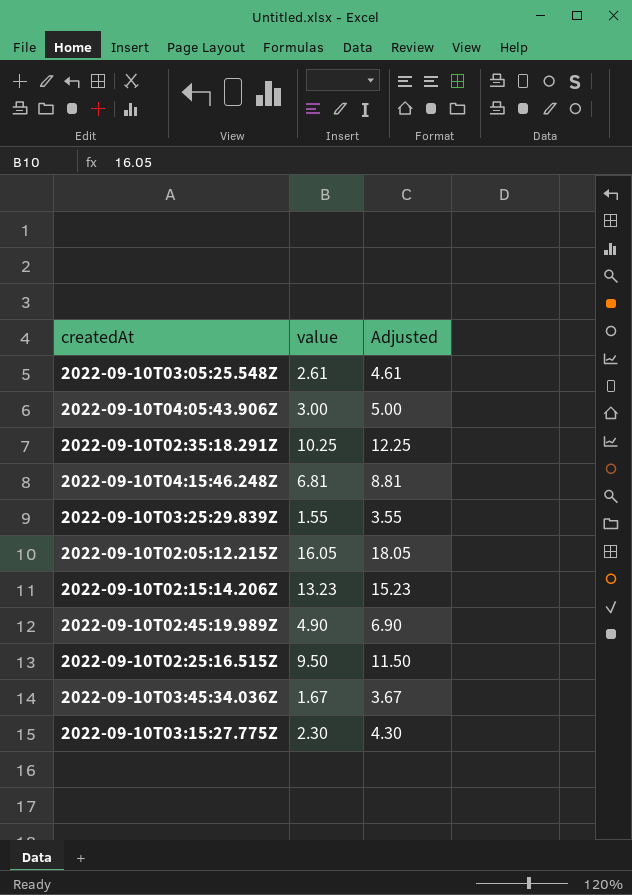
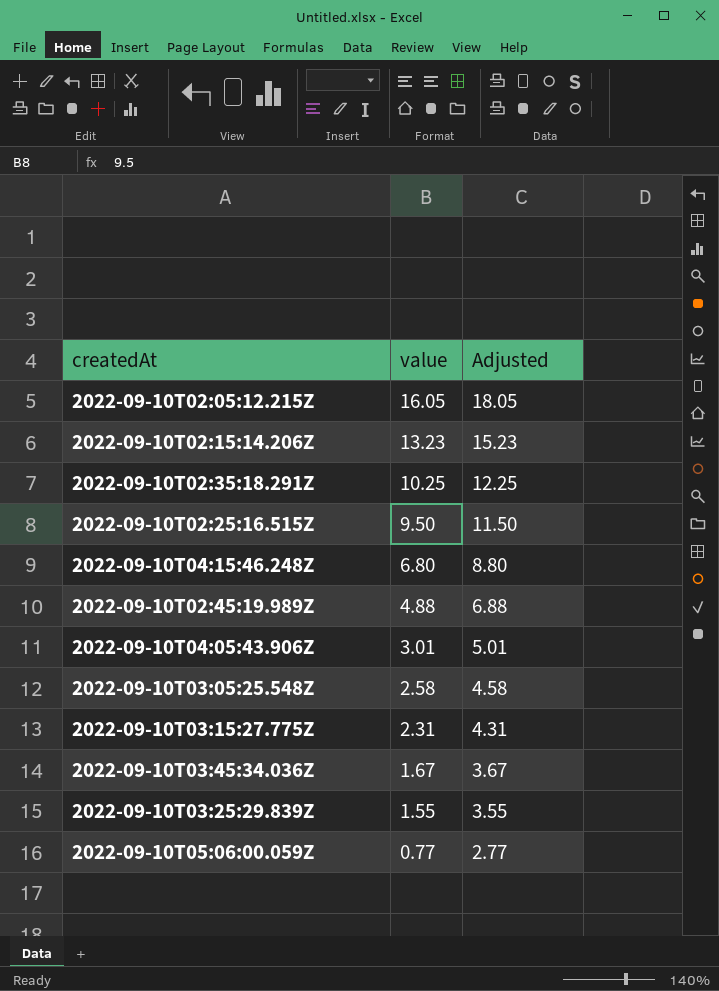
row order: none -> value descending
2022-09-10T04:15:46.248Z | value: 6.81 -> 6.80
2022-09-10T04:15:46.248Z | Adjusted: 8.81 -> 8.80
2022-09-10T02:45:19.989Z | value: 4.90 -> 4.88
2022-09-10T02:45:19.989Z | Adjusted: 6.90 -> 6.88
2022-09-10T04:05:43.906Z | value: 3.00 -> 3.01
2022-09-10T04:05:43.906Z | Adjusted: 5.00 -> 5.01
2022-09-10T03:05:25.548Z | value: 2.61 -> 2.58
2022-09-10T03:05:25.548Z | Adjusted: 4.61 -> 4.58
2022-09-10T03:15:27.775Z | value: 2.30 -> 2.31
2022-09-10T03:15:27.775Z | Adjusted: 4.30 -> 4.31
row 2022-09-10T05:06:00.059Z: none -> 0.77 | 2.77

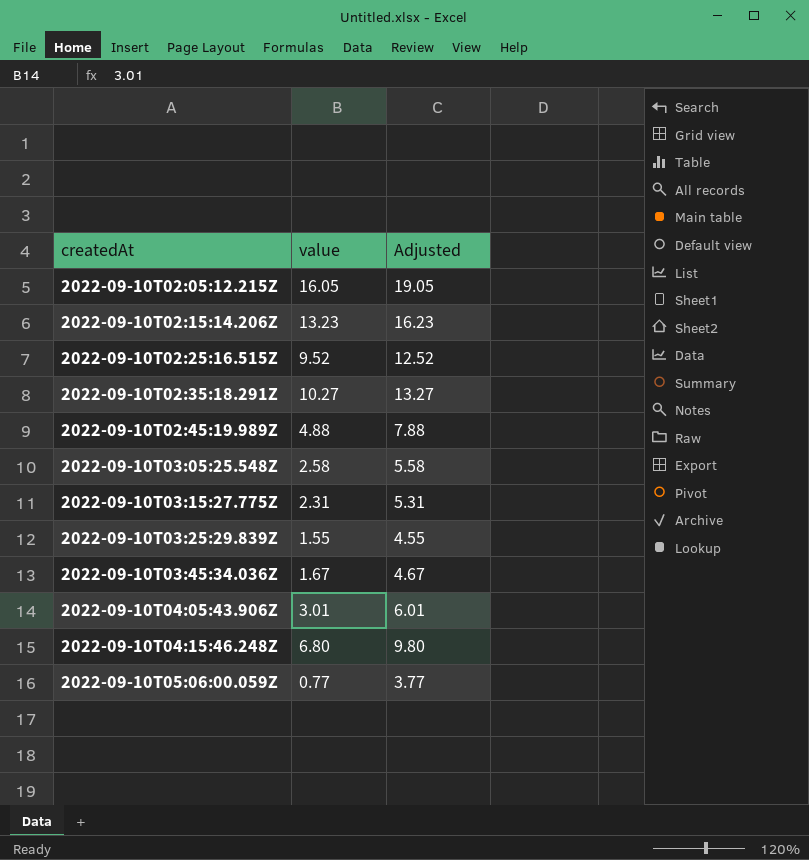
row order: value descending -> createdAt ascending
column Adjusted | formula: [value] + 2 -> [value] + 3
2022-09-10T02:25:16.515Z | value: 9.50 -> 9.52
2022-09-10T02:35:18.291Z | value: 10.25 -> 10.27

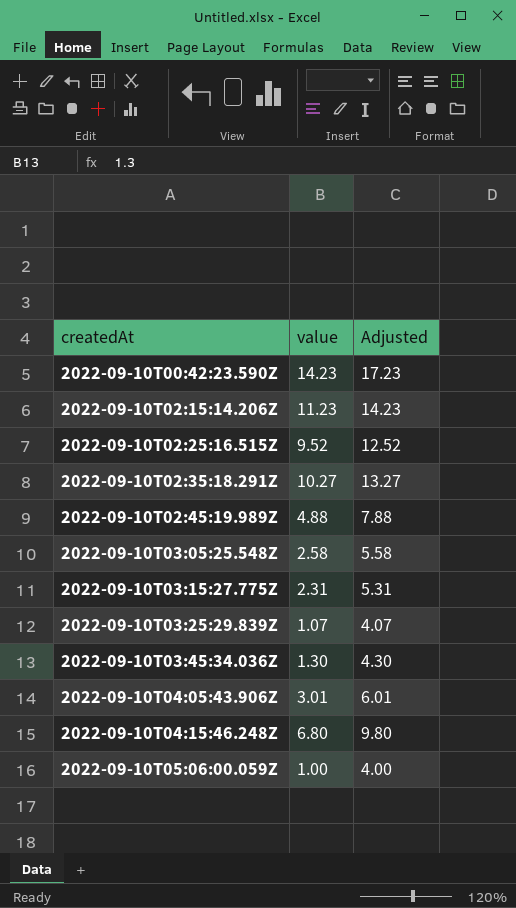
row 2022-09-10T02:05:12.215Z: 16.05 | 19.05 -> none
row 2022-09-10T00:42:23.590Z: none -> 14.23 | 17.23
2022-09-10T02:15:14.206Z | value: 13.23 -> 11.23
2022-09-10T02:15:14.206Z | Adjusted: 16.23 -> 14.23
2022-09-10T03:25:29.839Z | value: 1.55 -> 1.07
2022-09-10T03:25:29.839Z | Adjusted: 4.55 -> 4.07
2022-09-10T03:45:34.036Z | value: 1.67 -> 1.30
2022-09-10T03:45:34.036Z | Adjusted: 4.67 -> 4.30
2022-09-10T05:06:00.059Z | value: 0.77 -> 1.00
2022-09-10T05:06:00.059Z | Adjusted: 3.77 -> 4.00

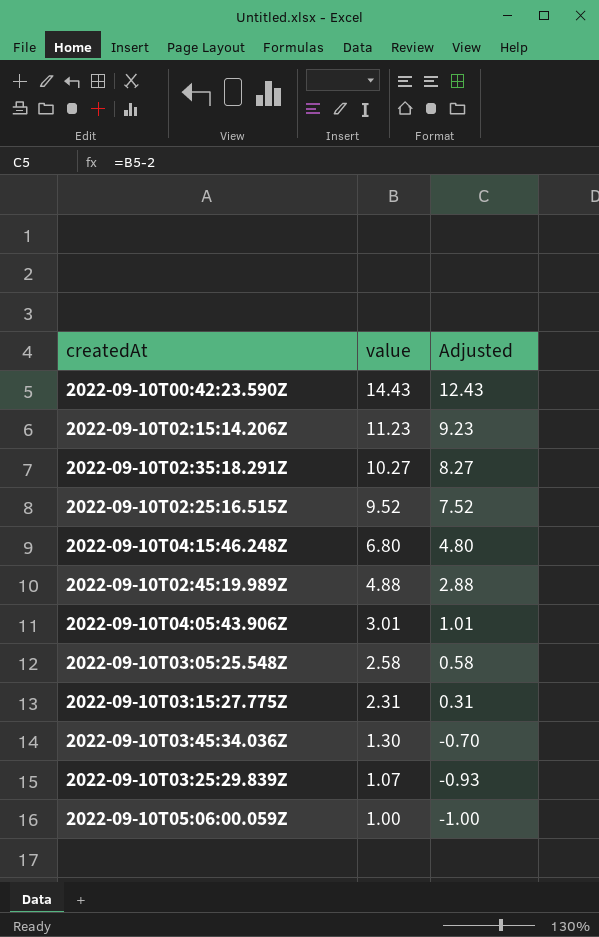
row order: createdAt ascending -> value descending
column Adjusted | formula: [value] + 3 -> [value] - 2
2022-09-10T00:42:23.590Z | value: 14.23 -> 14.43

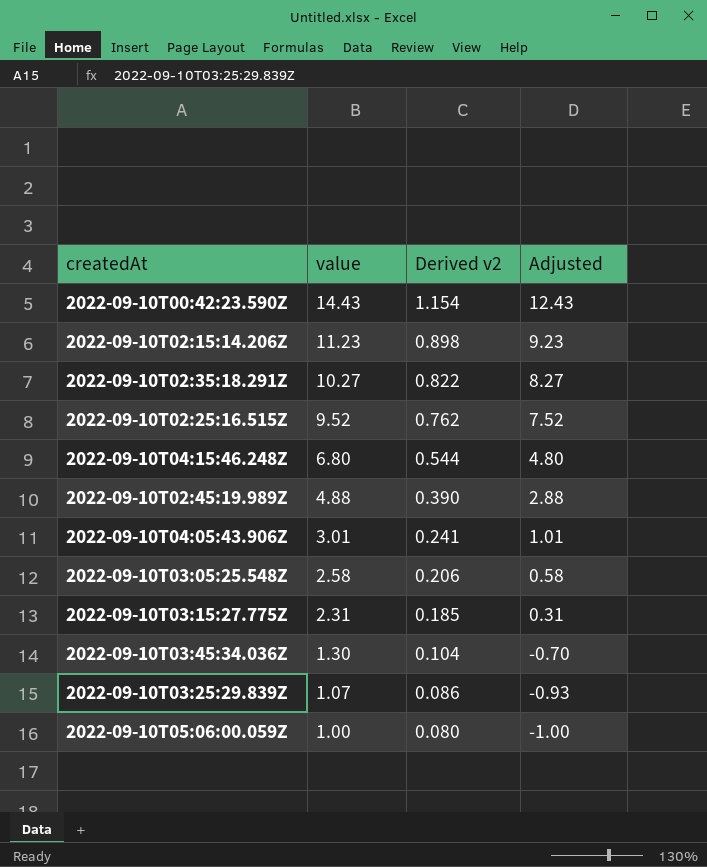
column Derived v2 | formula: none -> [value] * 0.08

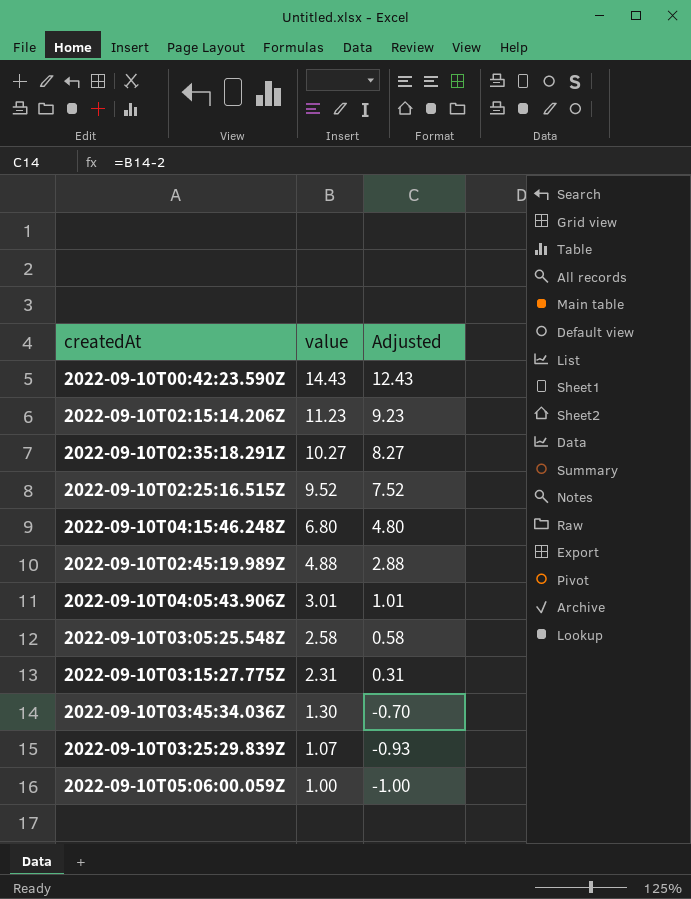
column Derived v2 | formula: [value] * 0.08 -> none

